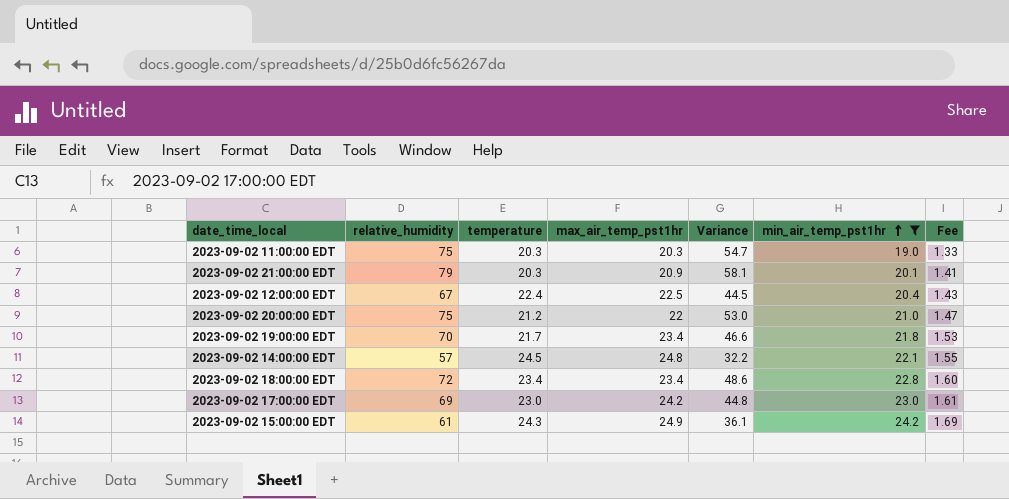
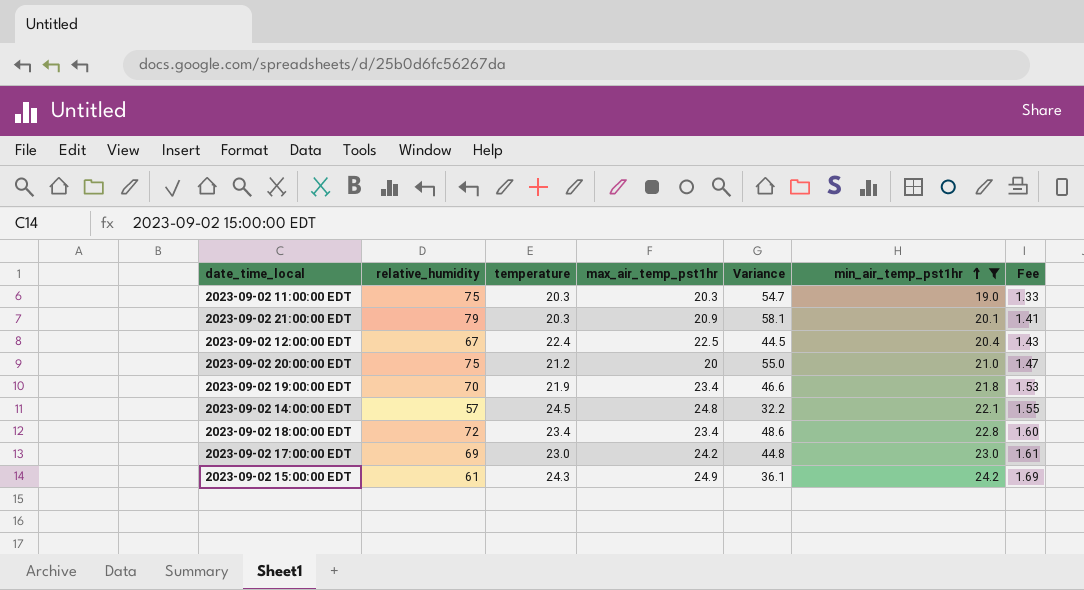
2023-09-02 20:00:00 EDT | max_air_temp_pst1hr: 22 -> 20
2023-09-02 20:00:00 EDT | Variance: 53.0 -> 55.0
2023-09-02 19:00:00 EDT | temperature: 21.7 -> 21.9

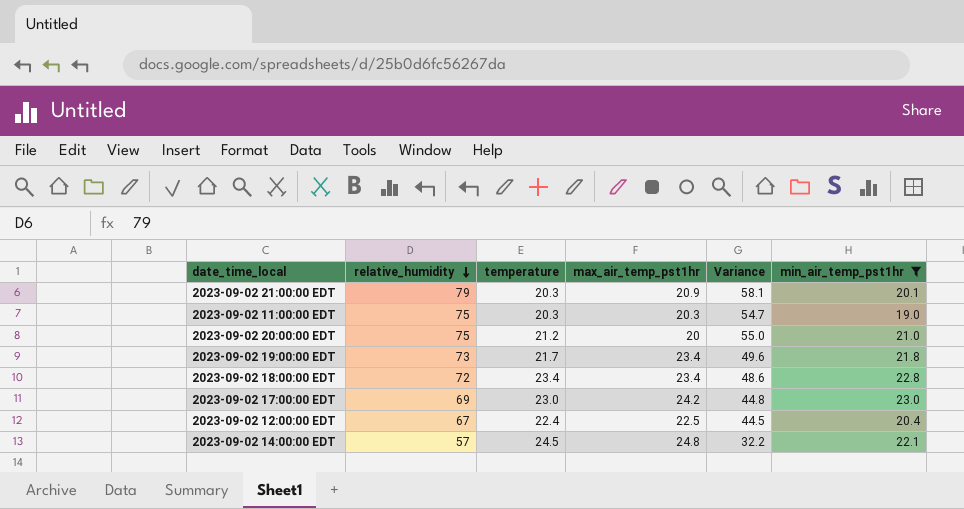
row order: min_air_temp_pst1hr ascending -> relative_humidity descending
column Fee | formula: [min_air_temp_pst1hr] * 0.07 -> none
row 2023-09-02 15:00:00 EDT: 61 | 24.3 | 24.9 | 36.1 | 24.2 | 1.69 -> none
2023-09-02 19:00:00 EDT | relative_humidity: 70 -> 73
2023-09-02 19:00:00 EDT | temperature: 21.9 -> 21.7
2023-09-02 19:00:00 EDT | Variance: 46.6 -> 49.6

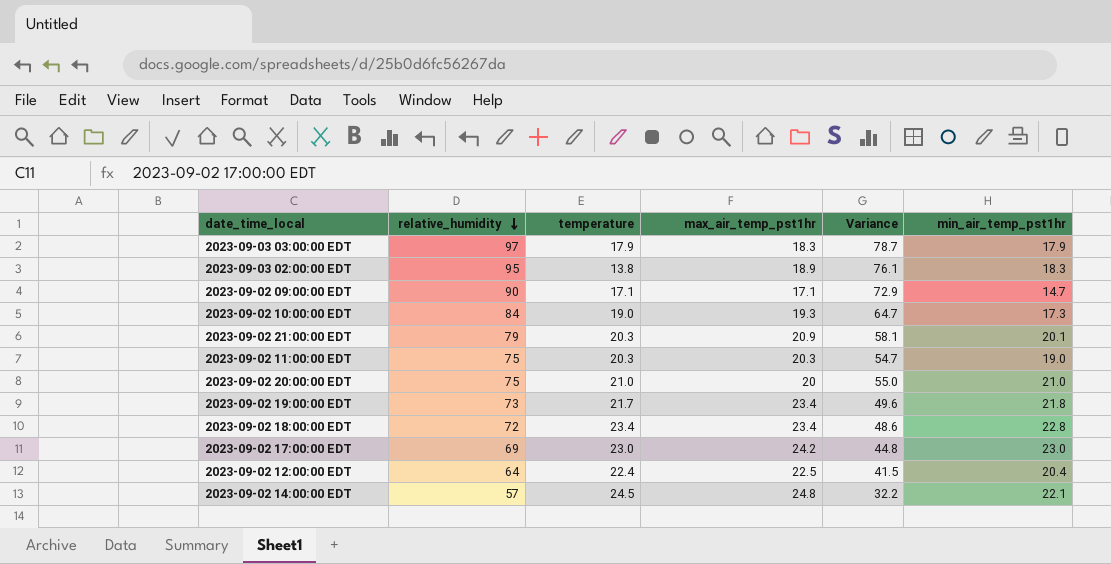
filter: min_air_temp_pst1hr >= 19.0 -> none
2023-09-02 20:00:00 EDT | temperature: 21.2 -> 21.0
2023-09-02 12:00:00 EDT | relative_humidity: 67 -> 64
2023-09-02 12:00:00 EDT | Variance: 44.5 -> 41.5

